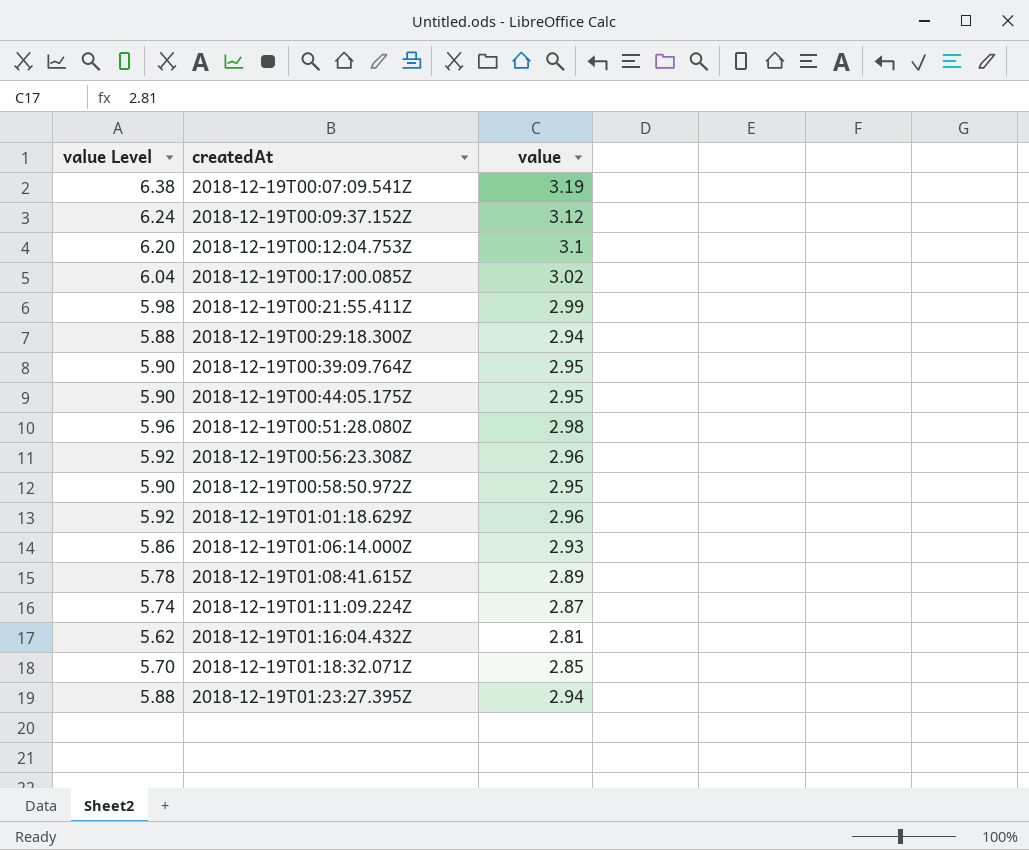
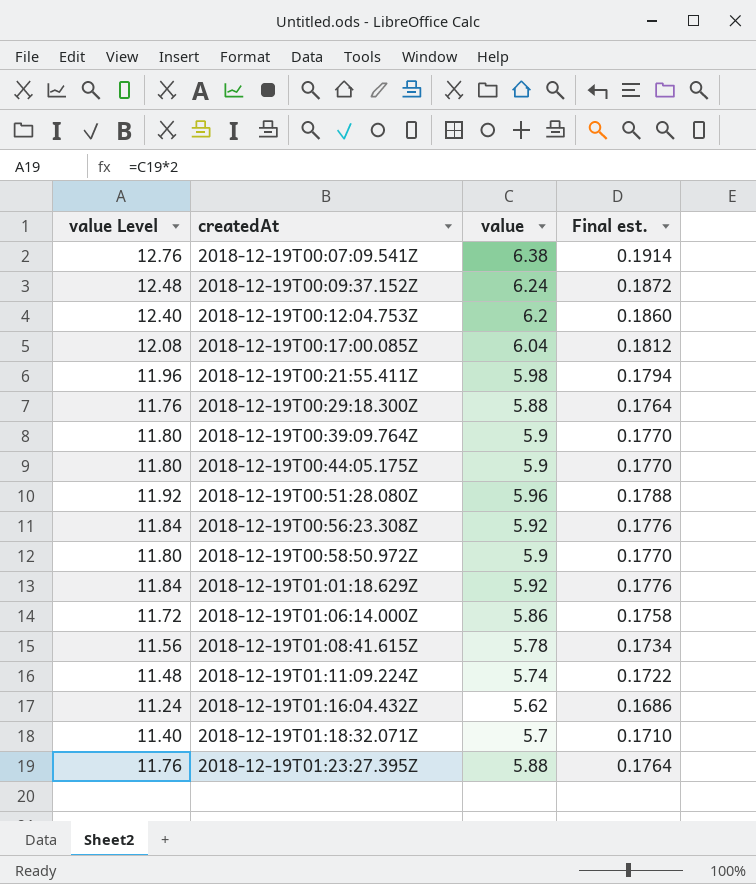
column Final est. | formula: none -> [value] * 0.03
2018-12-19T00:07:09.541Z | value Level: 6.38 -> 12.76
2018-12-19T00:07:09.541Z | value: 3.19 -> 6.38
2018-12-19T00:09:37.152Z | value Level: 6.24 -> 12.48
2018-12-19T00:09:37.152Z | value: 3.12 -> 6.24
2018-12-19T00:12:04.753Z | value Level: 6.20 -> 12.40
2018-12-19T00:12:04.753Z | value: 3.1 -> 6.2
2018-12-19T00:17:00.085Z | value Level: 6.04 -> 12.08
2018-12-19T00:17:00.085Z | value: 3.02 -> 6.04
2018-12-19T00:21:55.411Z | value Level: 5.98 -> 11.96
2018-12-19T00:21:55.411Z | value: 2.99 -> 5.98
2018-12-19T00:29:18.300Z | value Level: 5.88 -> 11.76
2018-12-19T00:29:18.300Z | value: 2.94 -> 5.88
2018-12-19T00:39:09.764Z | value Level: 5.90 -> 11.80
2018-12-19T00:39:09.764Z | value: 2.95 -> 5.9
2018-12-19T00:44:05.175Z | value Level: 5.90 -> 11.80
2018-12-19T00:44:05.175Z | value: 2.95 -> 5.9
2018-12-19T00:51:28.080Z | value Level: 5.96 -> 11.92
2018-12-19T00:51:28.080Z | value: 2.98 -> 5.96
2018-12-19T00:56:23.308Z | value Level: 5.92 -> 11.84
2018-12-19T00:56:23.308Z | value: 2.96 -> 5.92
2018-12-19T00:58:50.972Z | value Level: 5.90 -> 11.80
2018-12-19T00:58:50.972Z | value: 2.95 -> 5.9
2018-12-19T01:01:18.629Z | value Level: 5.92 -> 11.84
2018-12-19T01:01:18.629Z | value: 2.96 -> 5.92
2018-12-19T01:06:14.000Z | value Level: 5.86 -> 11.72
2018-12-19T01:06:14.000Z | value: 2.93 -> 5.86
2018-12-19T01:08:41.615Z | value Level: 5.78 -> 11.56
2018-12-19T01:08:41.615Z | value: 2.89 -> 5.78
2018-12-19T01:11:09.224Z | value Level: 5.74 -> 11.48
2018-12-19T01:11:09.224Z | value: 2.87 -> 5.74
2018-12-19T01:16:04.432Z | value Level: 5.62 -> 11.24
2018-12-19T01:16:04.432Z | value: 2.81 -> 5.62
2018-12-19T01:18:32.071Z | value Level: 5.70 -> 11.40
2018-12-19T01:18:32.071Z | value: 2.85 -> 5.7
2018-12-19T01:23:27.395Z | value Level: 5.88 -> 11.76
2018-12-19T01:23:27.395Z | value: 2.94 -> 5.88

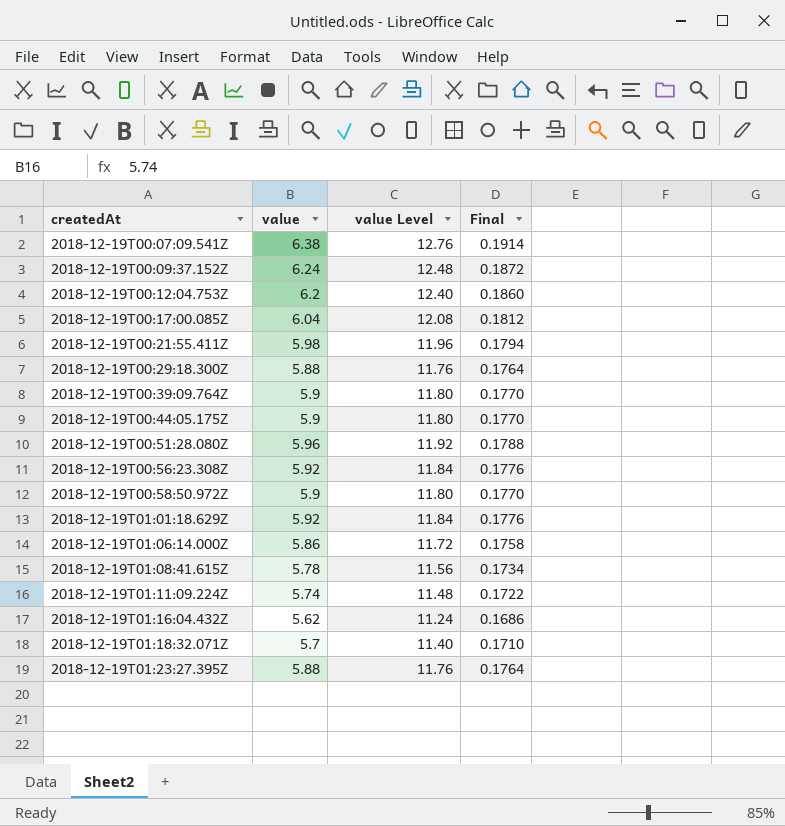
column value Level | position: 1 -> 3
column name: Final est. -> Final

